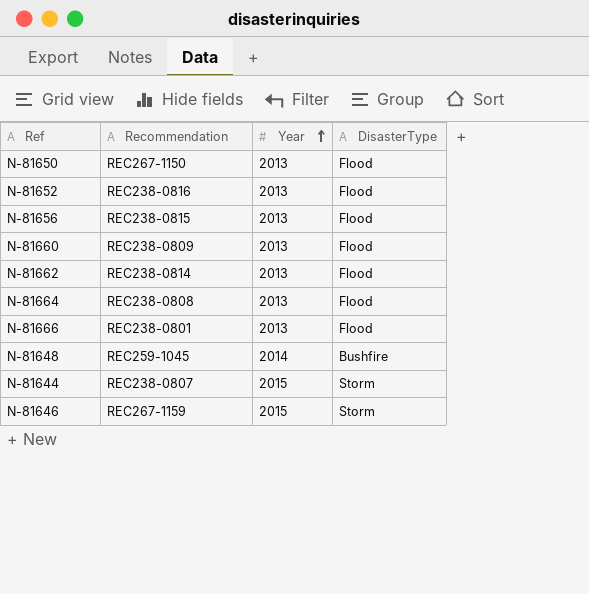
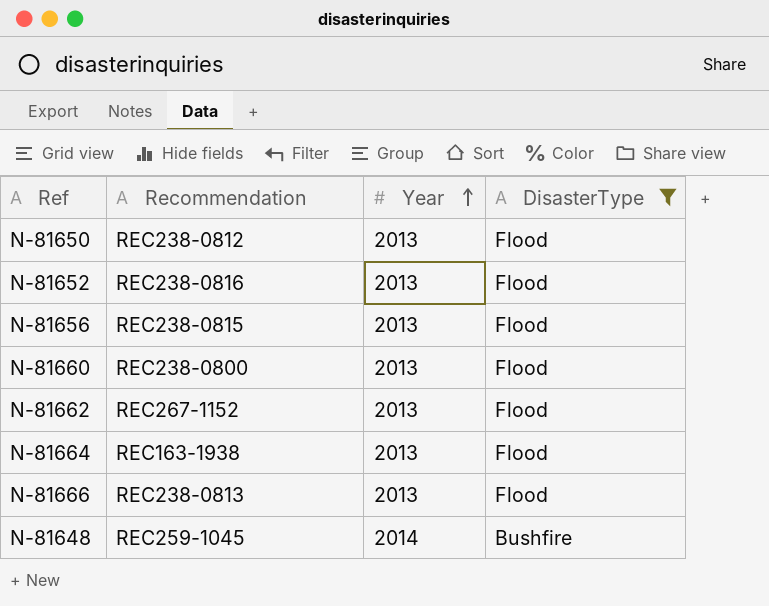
filter: none -> DisasterType != Storm
N-81650 | Recommendation: REC267-1150 -> REC238-0812
N-81660 | Recommendation: REC238-0809 -> REC238-0800
N-81662 | Recommendation: REC238-0814 -> REC267-1152
N-81664 | Recommendation: REC238-0808 -> REC163-1938
N-81666 | Recommendation: REC238-0801 -> REC238-0813

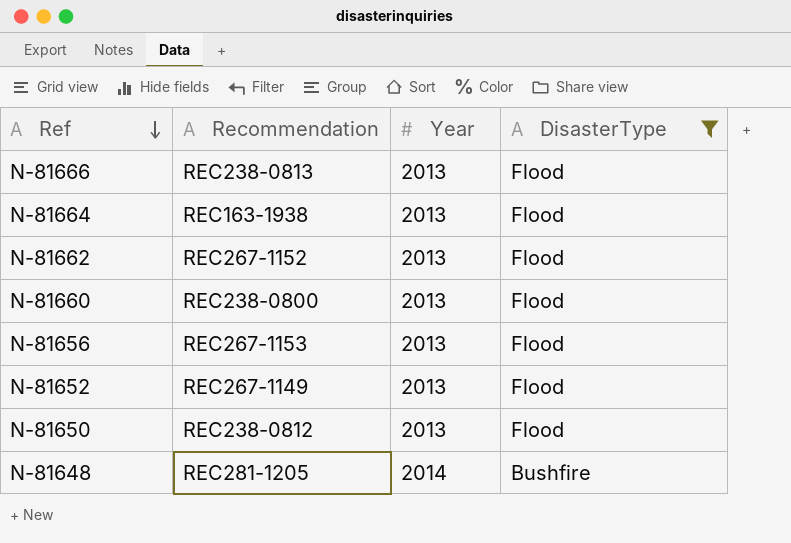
row order: Year ascending -> Ref descending
N-81656 | Recommendation: REC238-0815 -> REC267-1153
N-81652 | Recommendation: REC238-0816 -> REC267-1149
N-81648 | Recommendation: REC259-1045 -> REC281-1205

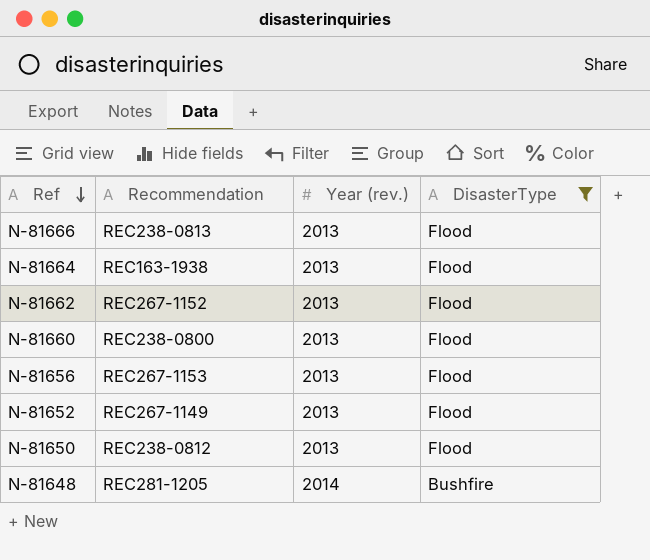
column name: Year -> Year (rev.)

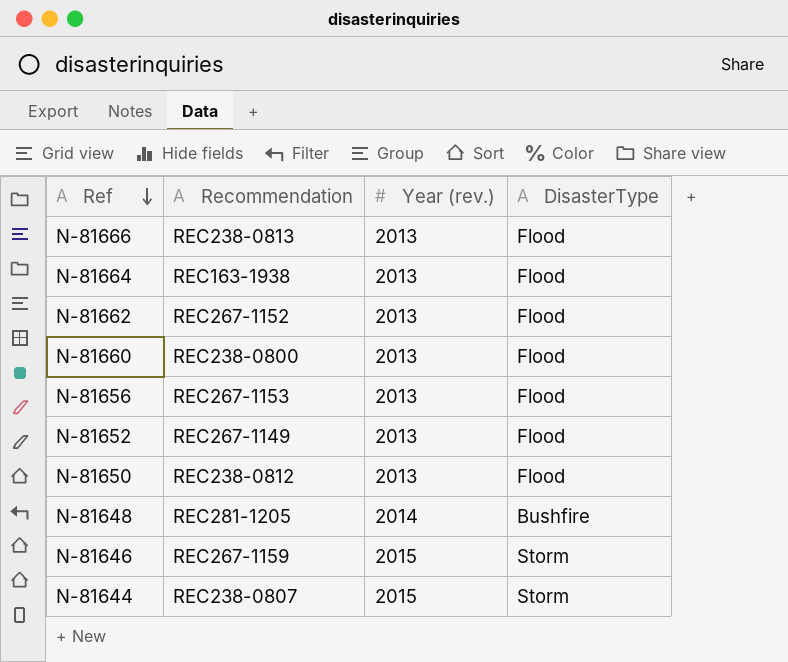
filter: DisasterType != Storm -> none

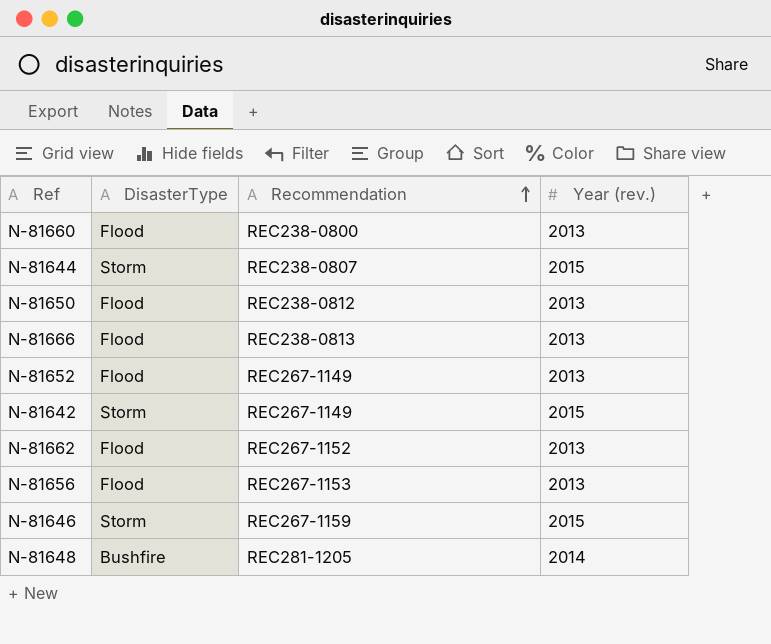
row order: Ref descending -> Recommendation ascending
column DisasterType | position: 4 -> 2
row N-81664: REC163-1938 | 2013 | Flood -> none
row N-81642: none -> Storm | REC267-1149 | 2015

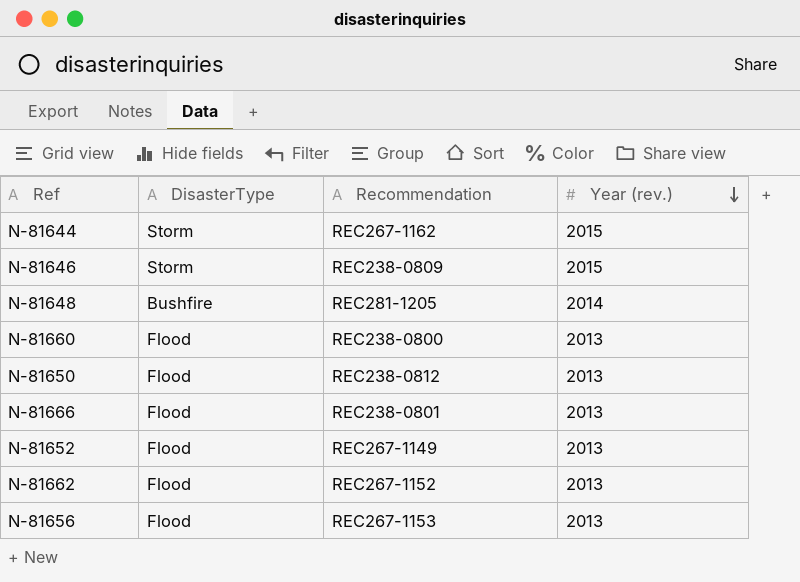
row order: Recommendation ascending -> Year (rev.) descending
row N-81642: Storm | REC267-1149 | 2015 -> none
N-81644 | Recommendation: REC238-0807 -> REC267-1162
N-81646 | Recommendation: REC267-1159 -> REC238-0809
N-81666 | Recommendation: REC238-0813 -> REC238-0801

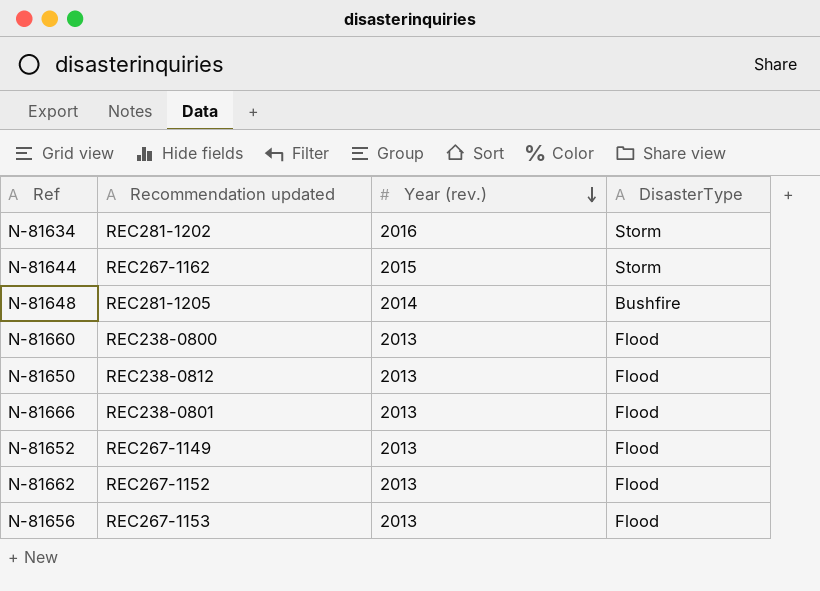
column name: Recommendation -> Recommendation updated
column DisasterType | position: 2 -> 4
row N-81646: Storm | REC238-0809 | 2015 -> none
row N-81634: none -> REC281-1202 | 2016 | Storm

